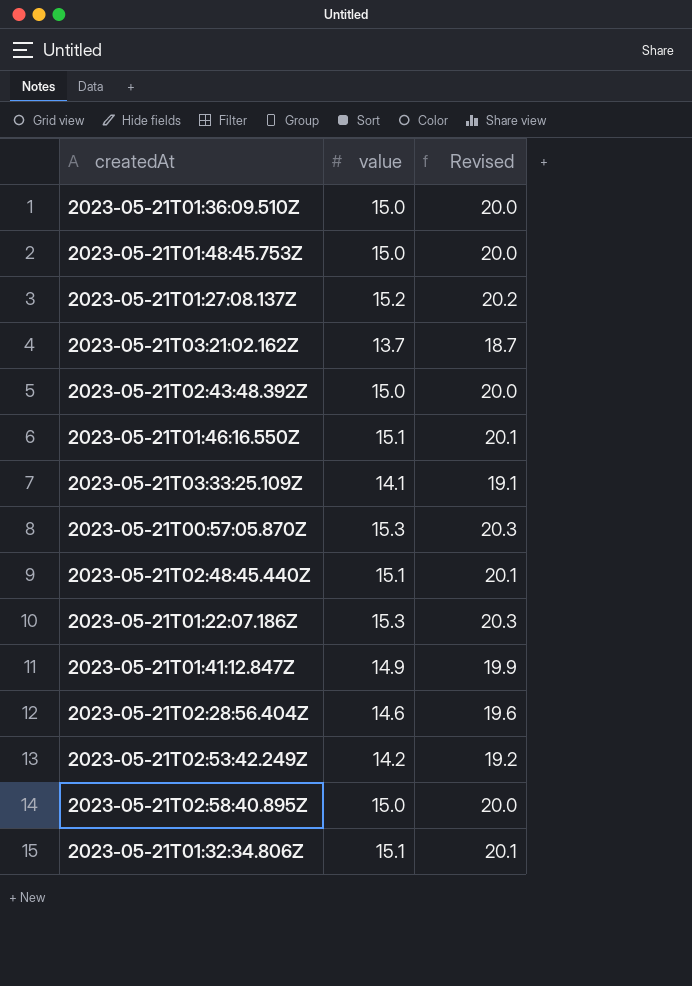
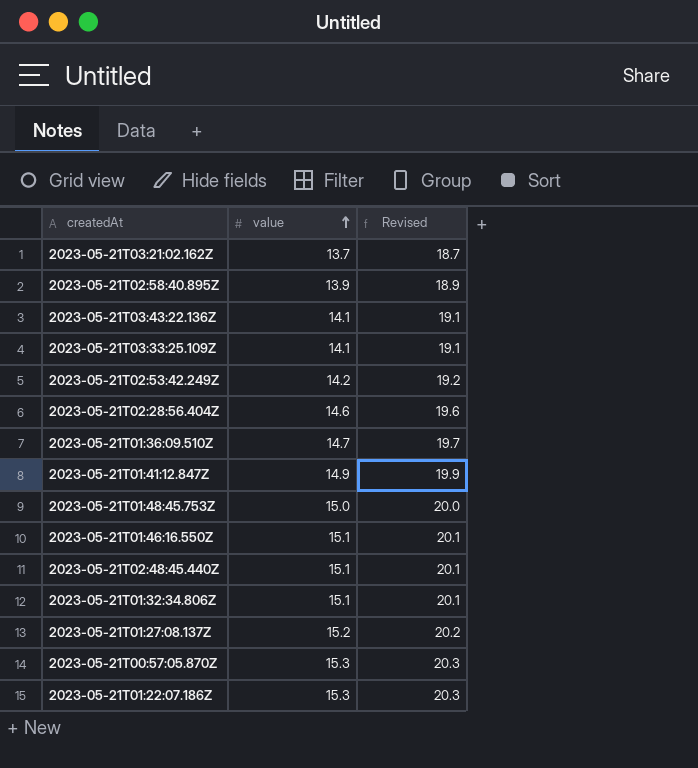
row order: none -> value ascending
row 2023-05-21T02:43:48.392Z: 15.0 | 20.0 -> none
2023-05-21T02:58:40.895Z | value: 15.0 -> 13.9
2023-05-21T02:58:40.895Z | Revised: 20.0 -> 18.9
row 2023-05-21T03:43:22.136Z: none -> 14.1 | 19.1
2023-05-21T01:36:09.510Z | value: 15.0 -> 14.7
2023-05-21T01:36:09.510Z | Revised: 20.0 -> 19.7

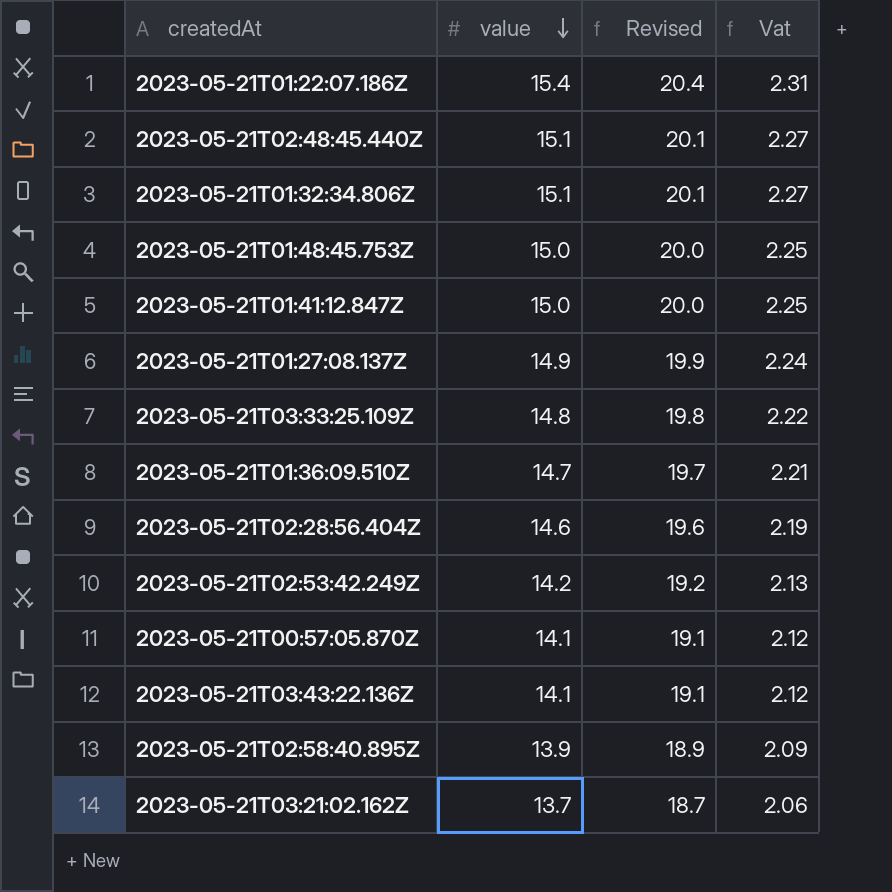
row order: value ascending -> value descending
column Vat | formula: none -> [value] * 0.15
row 2023-05-21T01:46:16.550Z: 15.1 | 20.1 -> none
2023-05-21T01:22:07.186Z | value: 15.3 -> 15.4
2023-05-21T01:22:07.186Z | Revised: 20.3 -> 20.4
2023-05-21T01:41:12.847Z | value: 14.9 -> 15.0
2023-05-21T01:41:12.847Z | Revised: 19.9 -> 20.0
2023-05-21T01:27:08.137Z | value: 15.2 -> 14.9
2023-05-21T01:27:08.137Z | Revised: 20.2 -> 19.9
2023-05-21T03:33:25.109Z | value: 14.1 -> 14.8
2023-05-21T03:33:25.109Z | Revised: 19.1 -> 19.8
2023-05-21T00:57:05.870Z | value: 15.3 -> 14.1
2023-05-21T00:57:05.870Z | Revised: 20.3 -> 19.1

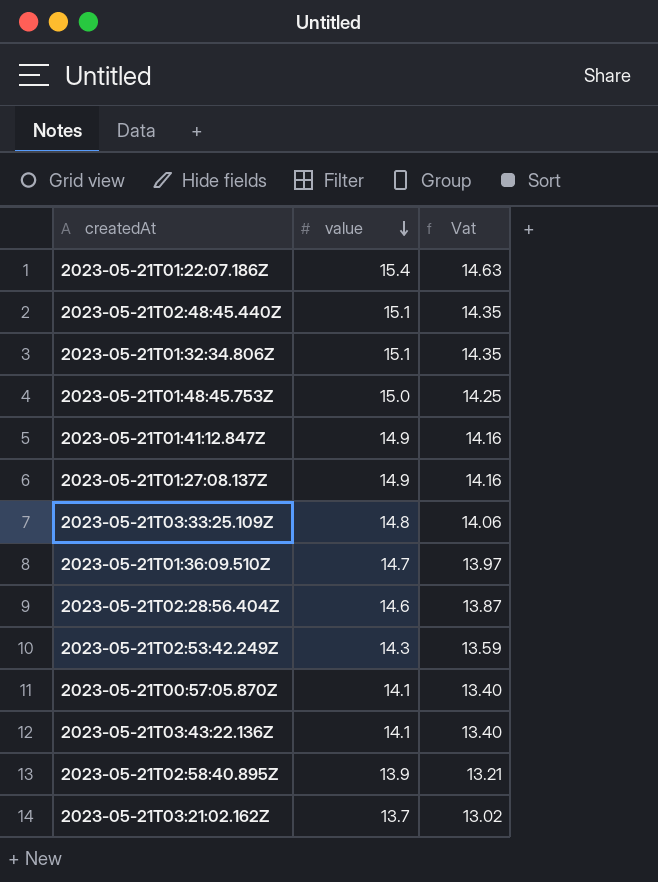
column Revised | formula: [value] + 5 -> none
column Vat | formula: [value] * 0.15 -> [value] * 0.95
2023-05-21T01:41:12.847Z | value: 15.0 -> 14.9
2023-05-21T02:53:42.249Z | value: 14.2 -> 14.3

